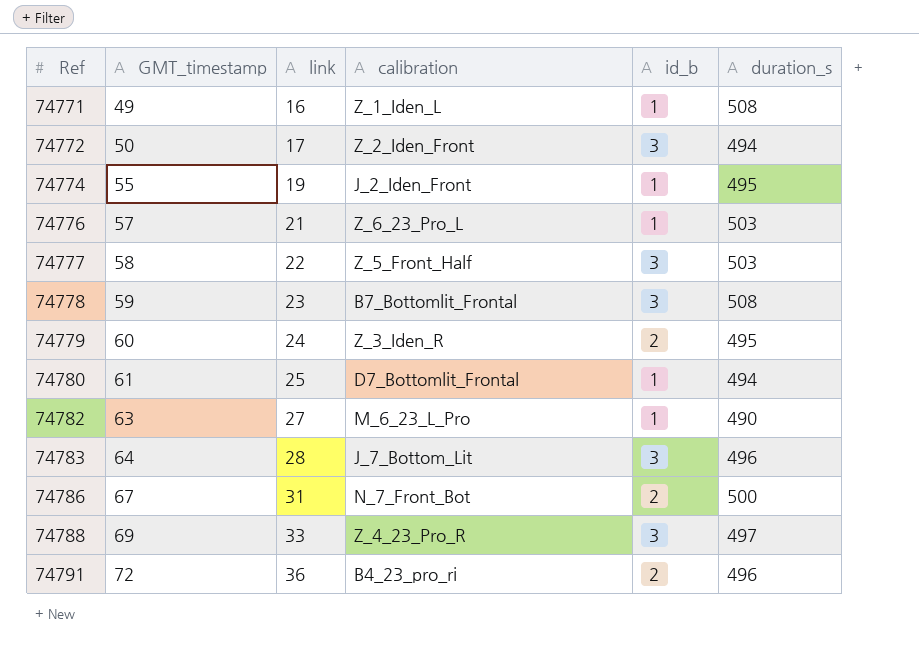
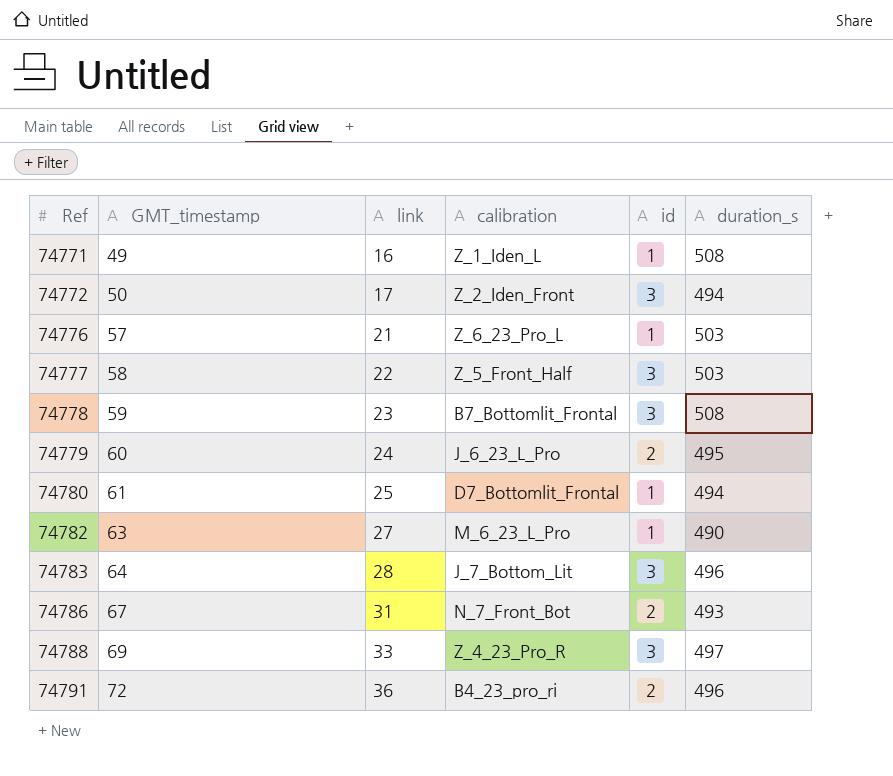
column name: id_b -> id
row 74774: 55 | 19 | J_2_Iden_Front | 1 | 495 -> none
74779 | calibration: Z_3_Iden_R -> J_6_23_L_Pro
74786 | duration_s: 500 -> 493

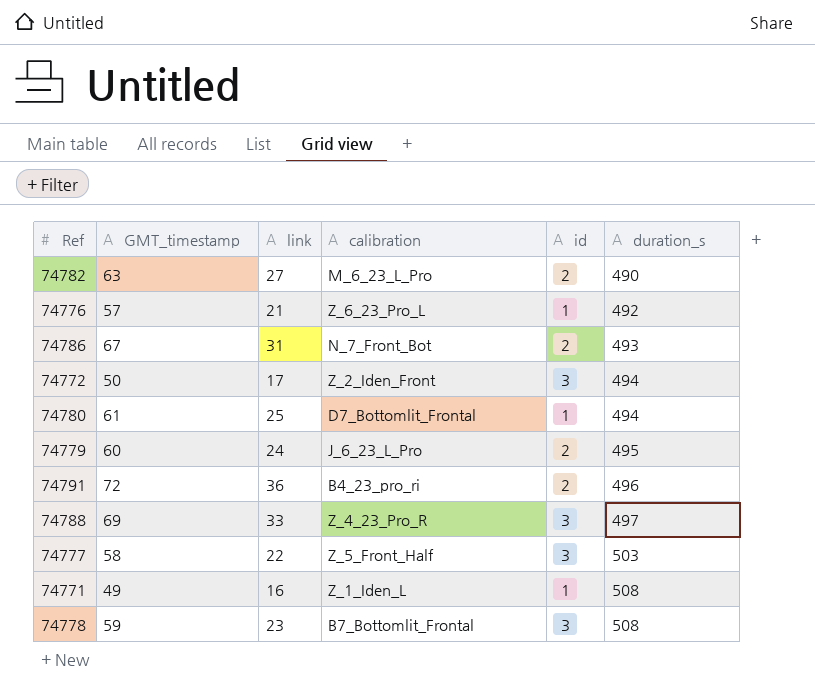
row order: Ref ascending -> duration_s ascending
row 74783: 64 | 28 | J_7_Bottom_Lit | 3 | 496 -> none
74782 | id: 1 -> 2
74776 | duration_s: 503 -> 492

